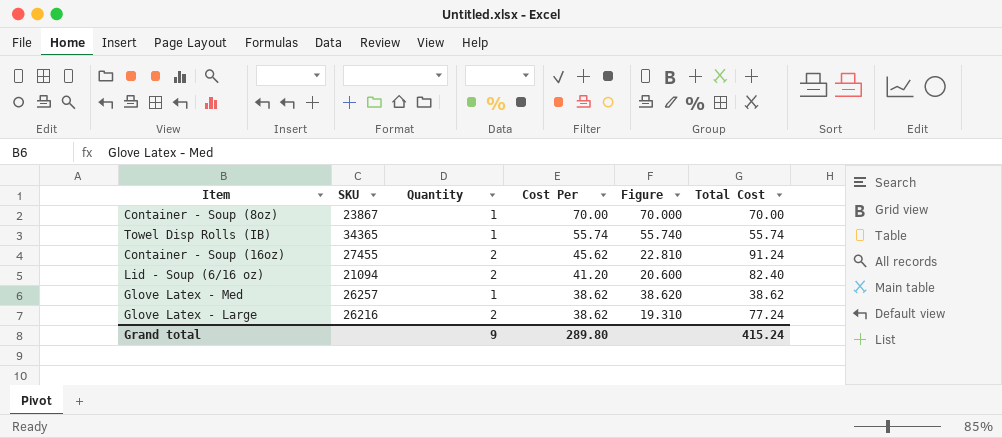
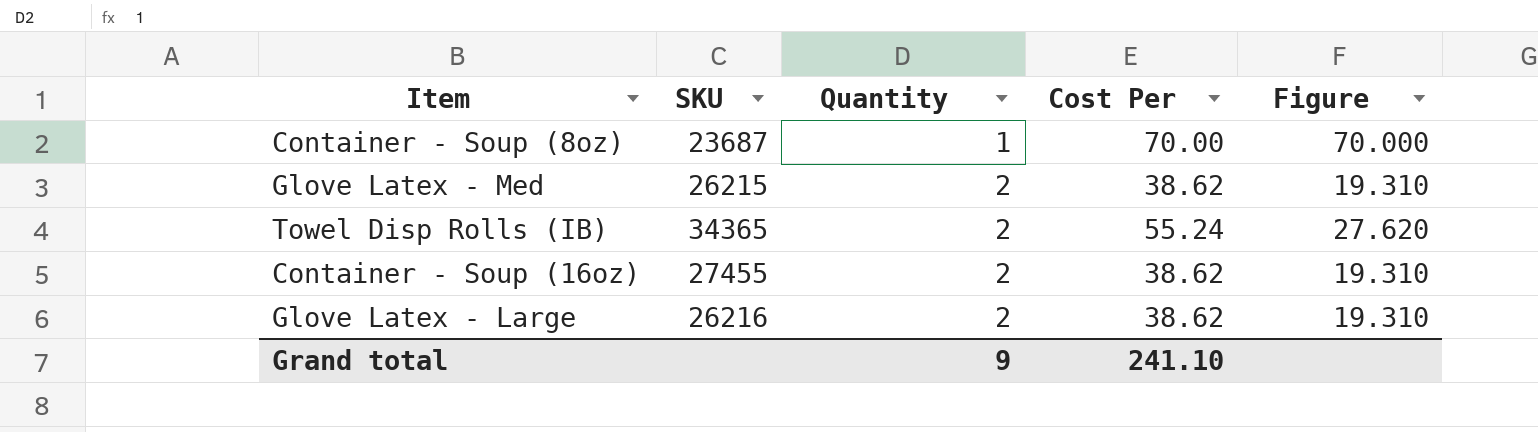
row order: Cost Per descending -> Quantity ascending
column Total Cost | formula: [Quantity] * [Cost Per] -> none
row Lid - Soup (6/16 oz): 21094 | 2 | 41.20 | 20.600 | 82.40 -> none
Container - Soup (8oz) | SKU: 23867 -> 23687
Glove Latex - Med | SKU: 26257 -> 26215
Glove Latex - Med | Quantity: 1 -> 2
Glove Latex - Med | Figure: 38.620 -> 19.310
Towel Disp Rolls (IB) | Quantity: 1 -> 2
Towel Disp Rolls (IB) | Cost Per: 55.74 -> 55.24
Towel Disp Rolls (IB) | Figure: 55.740 -> 27.620
Container - Soup (16oz) | Cost Per: 45.62 -> 38.62
Container - Soup (16oz) | Figure: 22.810 -> 19.310
Grand total | Cost Per: 289.80 -> 241.10

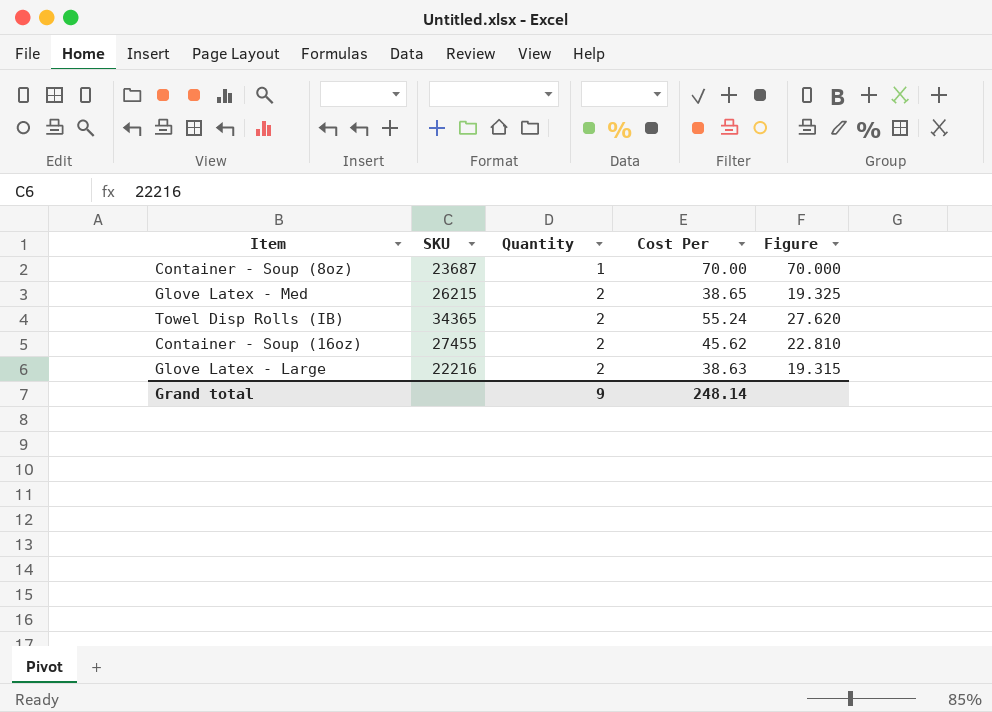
Glove Latex - Med | Cost Per: 38.62 -> 38.65
Glove Latex - Med | Figure: 19.310 -> 19.325
Container - Soup (16oz) | Cost Per: 38.62 -> 45.62
Container - Soup (16oz) | Figure: 19.310 -> 22.810
Glove Latex - Large | SKU: 26216 -> 22216
Glove Latex - Large | Cost Per: 38.62 -> 38.63
Glove Latex - Large | Figure: 19.310 -> 19.315
Grand total | Cost Per: 241.10 -> 248.14

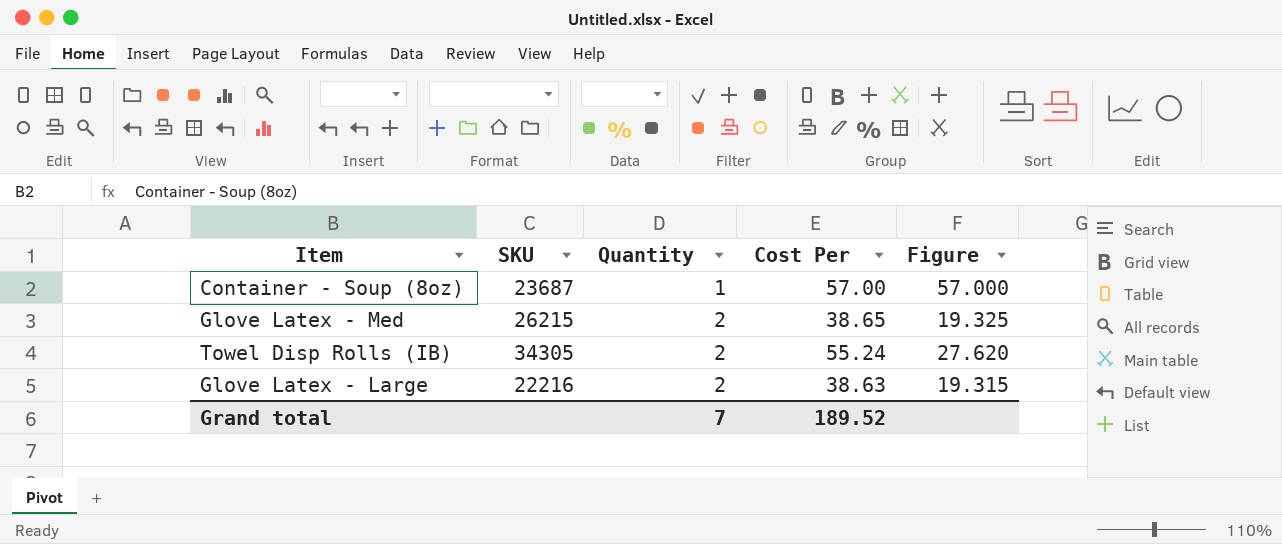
row Container - Soup (16oz): 27455 | 2 | 45.62 | 22.810 -> none
Container - Soup (8oz) | Cost Per: 70.00 -> 57.00
Container - Soup (8oz) | Figure: 70.000 -> 57.000
Towel Disp Rolls (IB) | SKU: 34365 -> 34305
Grand total | Quantity: 9 -> 7
Grand total | Cost Per: 248.14 -> 189.52

